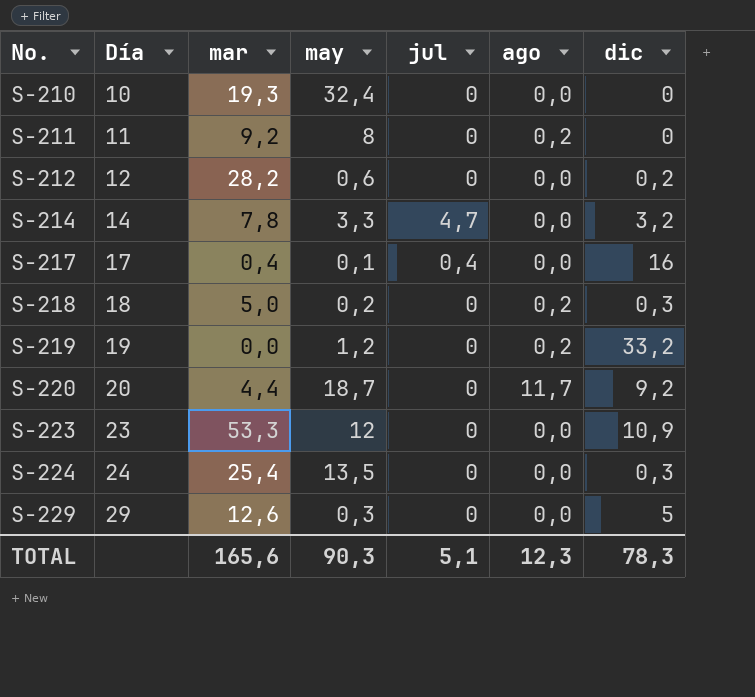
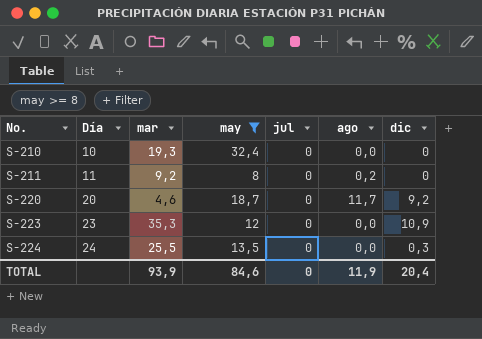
filter: none -> may >= 8
S-220 | mar: 4,4 -> 4,6
S-223 | mar: 53,3 -> 35,3
S-224 | mar: 25,4 -> 25,5
TOTAL | mar: 165,6 -> 93,9
TOTAL | may: 90,3 -> 84,6
TOTAL | jul: 5,1 -> 0
TOTAL | ago: 12,3 -> 11,9
TOTAL | dic: 78,3 -> 20,4

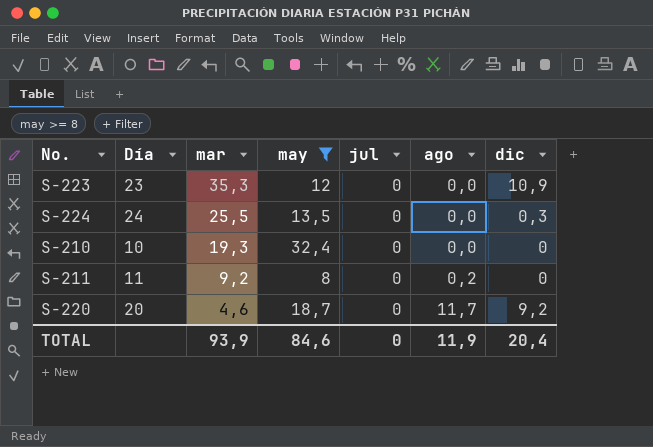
row order: No. ascending -> mar descending

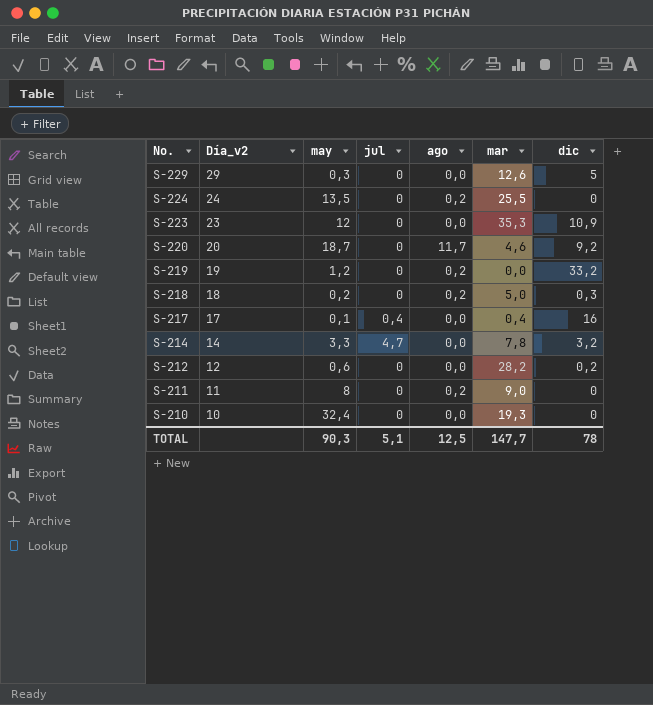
filter: may >= 8 -> none
row order: mar descending -> No. descending
column name: Día -> Día_v2
column mar | position: 3 -> 6
S-224 | ago: 0,0 -> 0,2
S-224 | dic: 0,3 -> 0
S-211 | mar: 9,2 -> 9,0
TOTAL | may: 84,6 -> 90,3
TOTAL | jul: 0 -> 5,1
TOTAL | ago: 11,9 -> 12,5
TOTAL | mar: 93,9 -> 147,7
TOTAL | dic: 20,4 -> 78

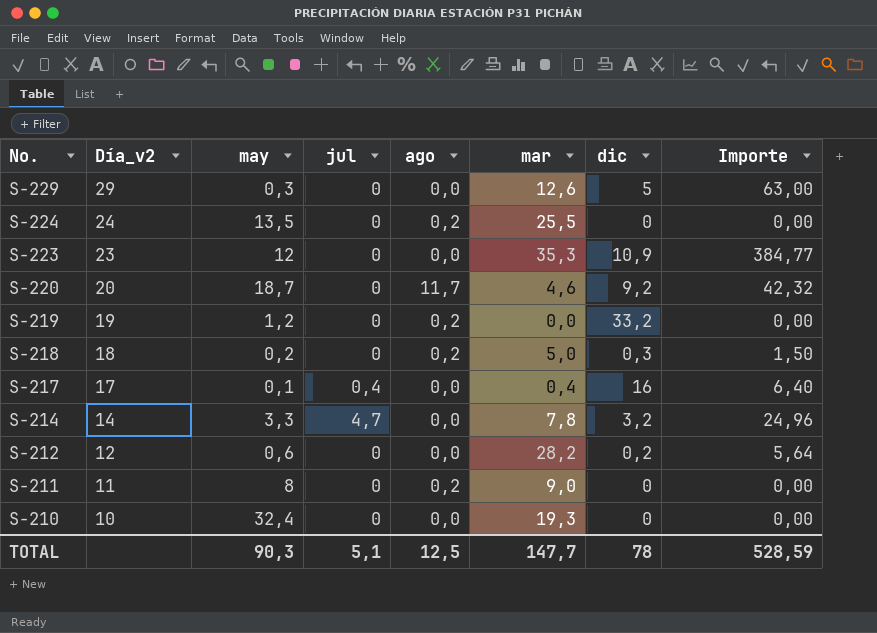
column Importe | formula: none -> [mar] * [dic]

